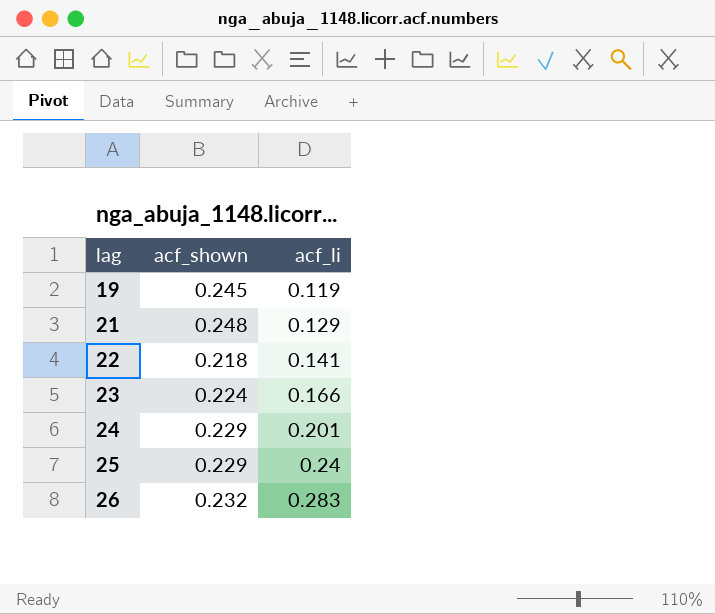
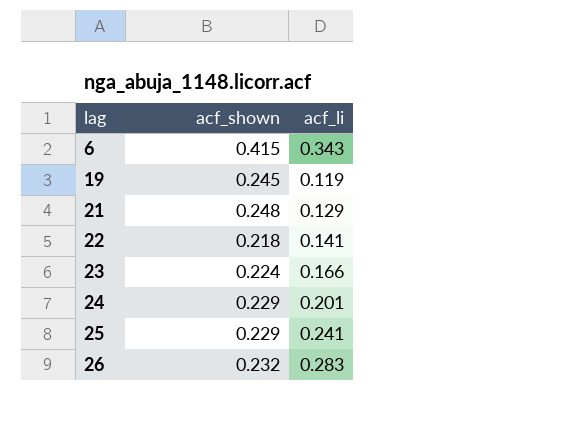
row 6: none -> 0.415 | 0.343
25 | acf_li: 0.24 -> 0.241

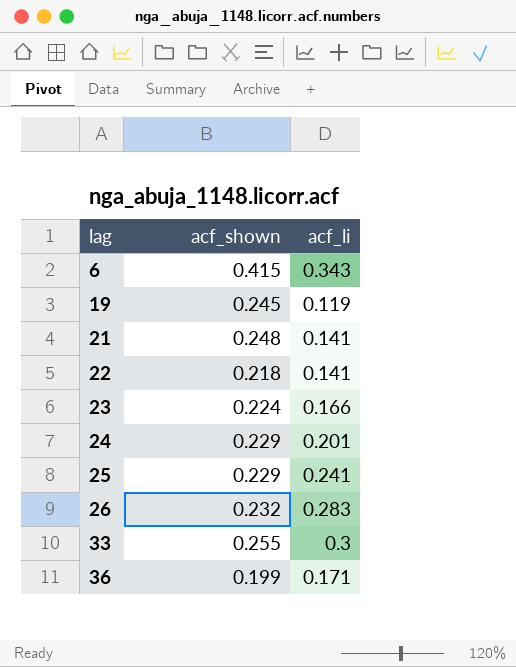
21 | acf_li: 0.129 -> 0.141
row 33: none -> 0.255 | 0.3
row 36: none -> 0.199 | 0.171

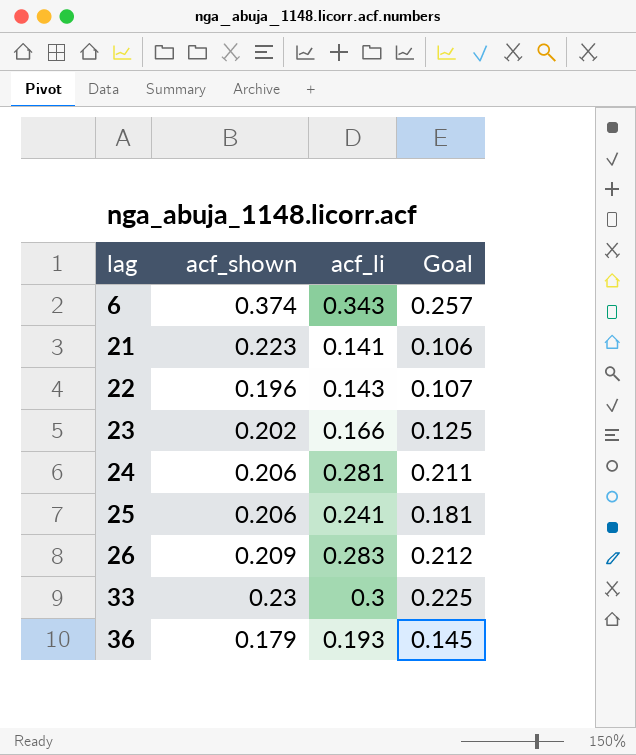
column Goal | formula: none -> [acf_li] * 0.75
row 19: 0.245 | 0.119 -> none
6 | acf_shown: 0.415 -> 0.374
21 | acf_shown: 0.248 -> 0.223
22 | acf_shown: 0.218 -> 0.196
22 | acf_li: 0.141 -> 0.143
23 | acf_shown: 0.224 -> 0.202
24 | acf_shown: 0.229 -> 0.206
24 | acf_li: 0.201 -> 0.281
25 | acf_shown: 0.229 -> 0.206
26 | acf_shown: 0.232 -> 0.209
33 | acf_shown: 0.255 -> 0.23
36 | acf_shown: 0.199 -> 0.179
36 | acf_li: 0.171 -> 0.193

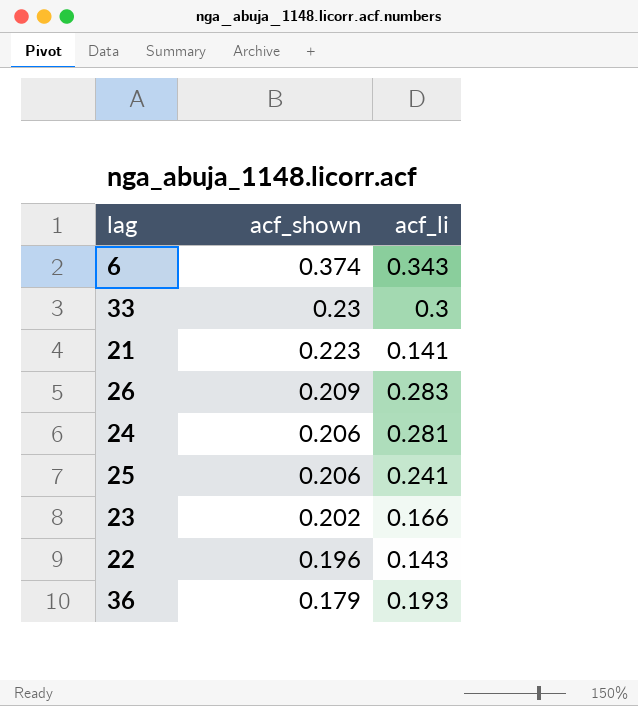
row order: lag ascending -> acf_shown descending
column Goal | formula: [acf_li] * 0.75 -> none

